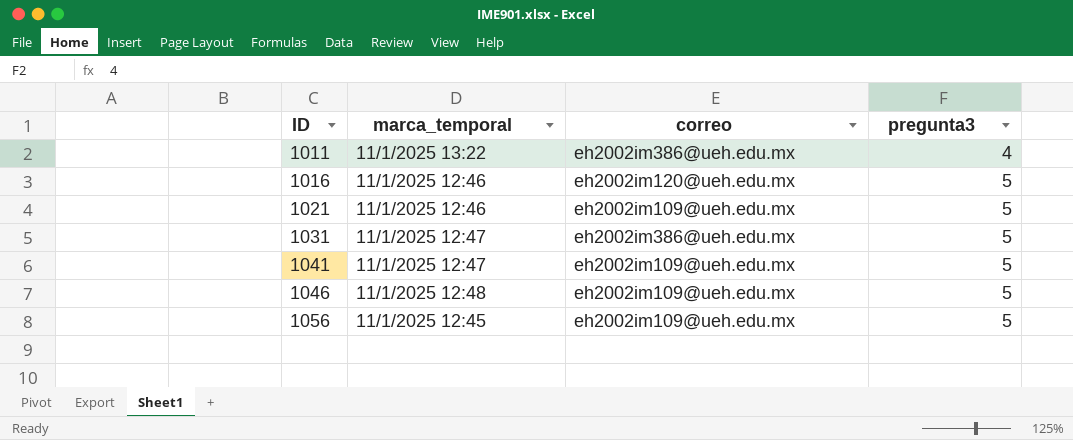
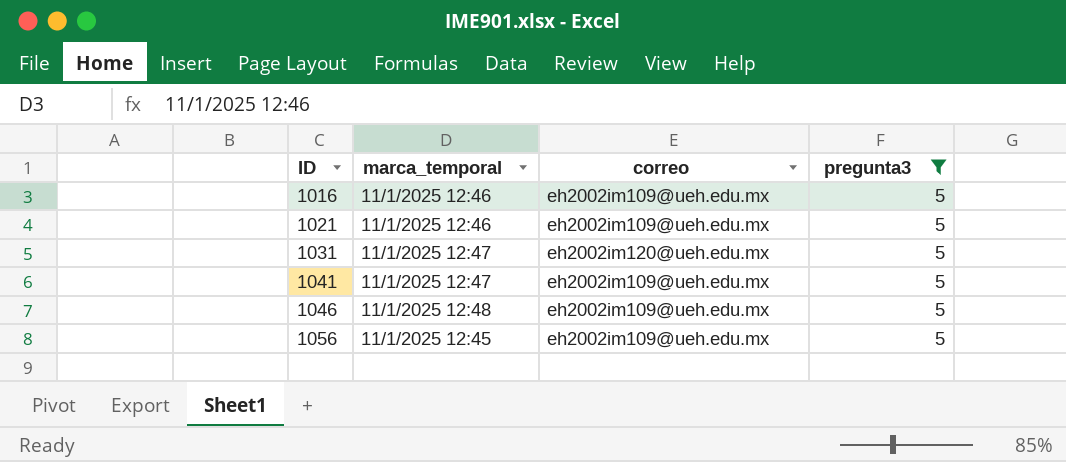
filter: none -> pregunta3 = 5
1016 | correo: eh2002im120@ueh.edu.mx -> eh2002im109@ueh.edu.mx
1031 | correo: eh2002im386@ueh.edu.mx -> eh2002im120@ueh.edu.mx

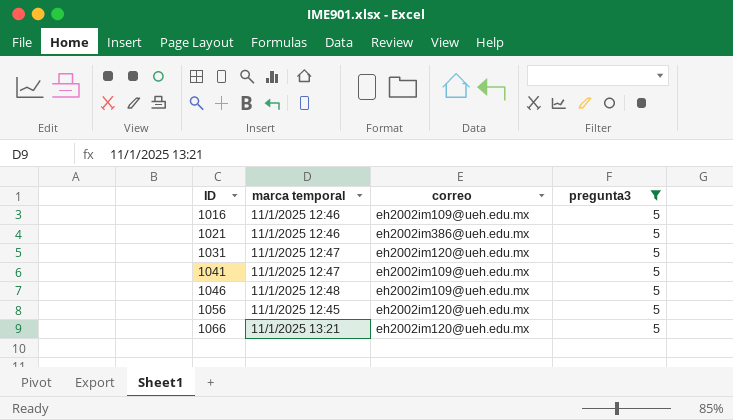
column name: marca_temporal -> marca temporal
1021 | correo: eh2002im109@ueh.edu.mx -> eh2002im386@ueh.edu.mx
1056 | correo: eh2002im109@ueh.edu.mx -> eh2002im120@ueh.edu.mx
row 1066: none -> 11/1/2025 13:21 | eh2002im120@ueh.edu.mx | 5

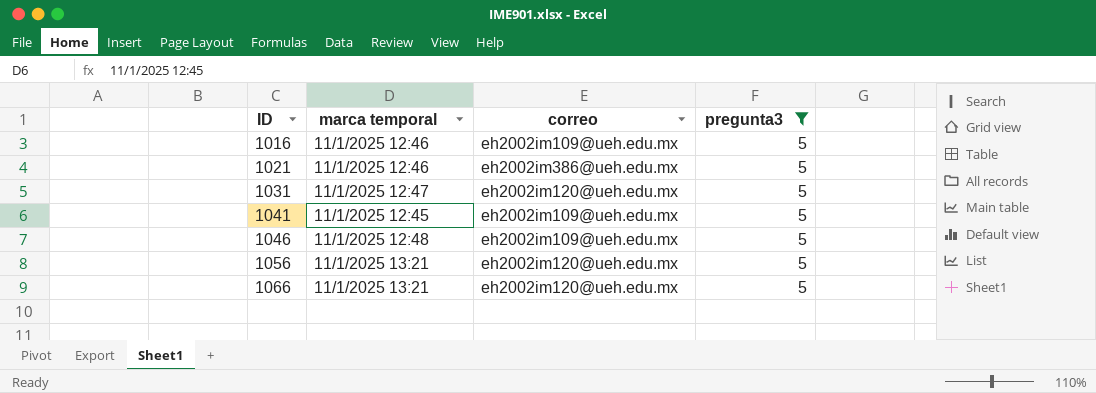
1041 | marca temporal: 11/1/2025 12:47 -> 11/1/2025 12:45
1056 | marca temporal: 11/1/2025 12:45 -> 11/1/2025 13:21

